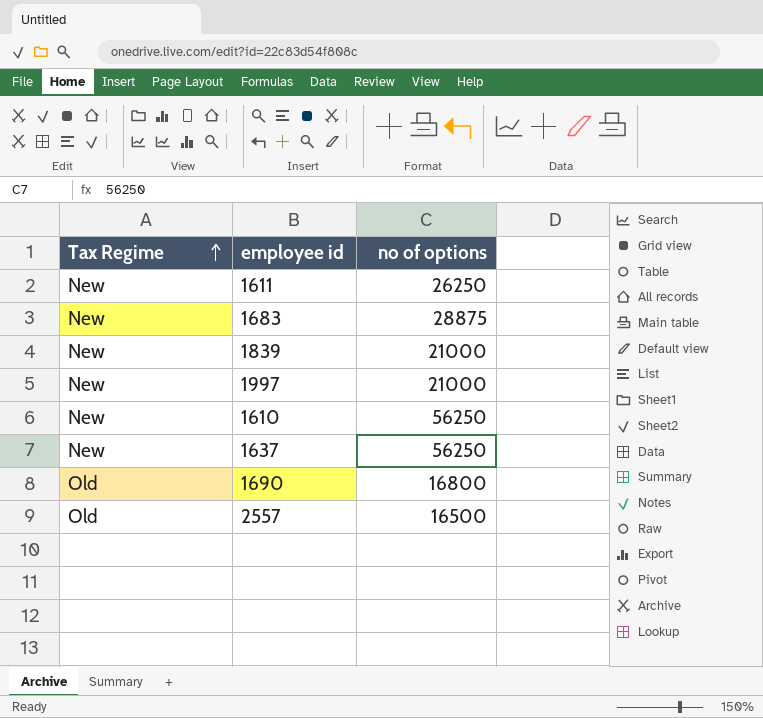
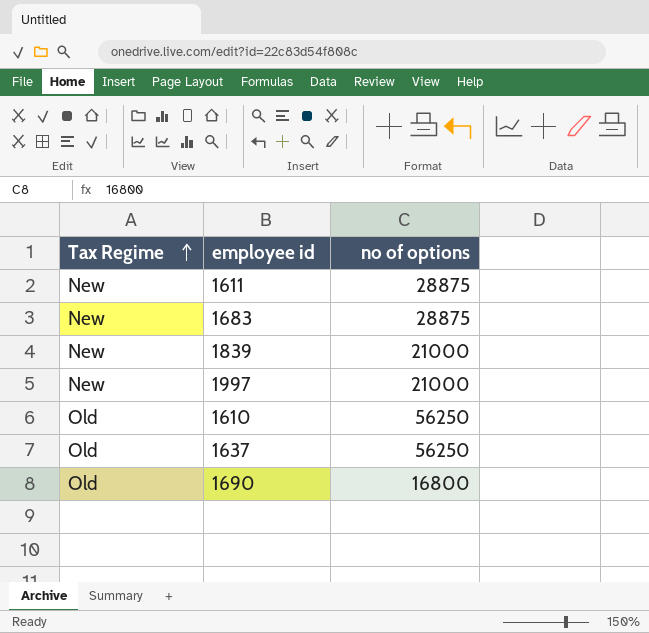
row 2557: Old | 16500 -> none
1611 | no of options: 26250 -> 28875
1610 | Tax Regime: New -> Old
1637 | Tax Regime: New -> Old

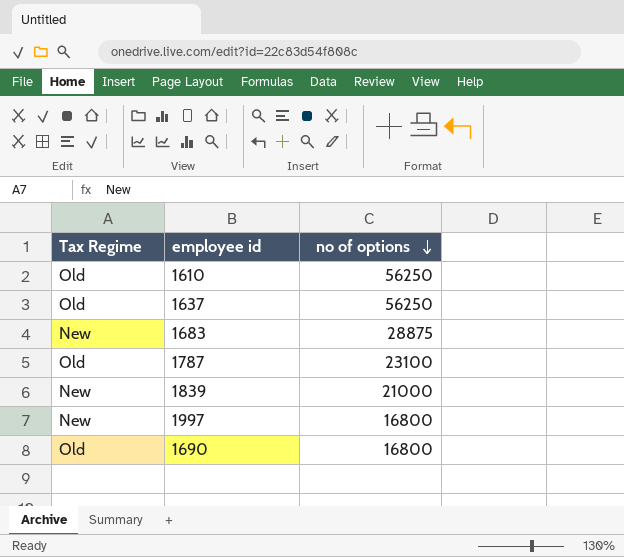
row order: Tax Regime ascending -> no of options descending
row 1611: New | 28875 -> none
row 1787: none -> Old | 23100
1997 | no of options: 21000 -> 16800

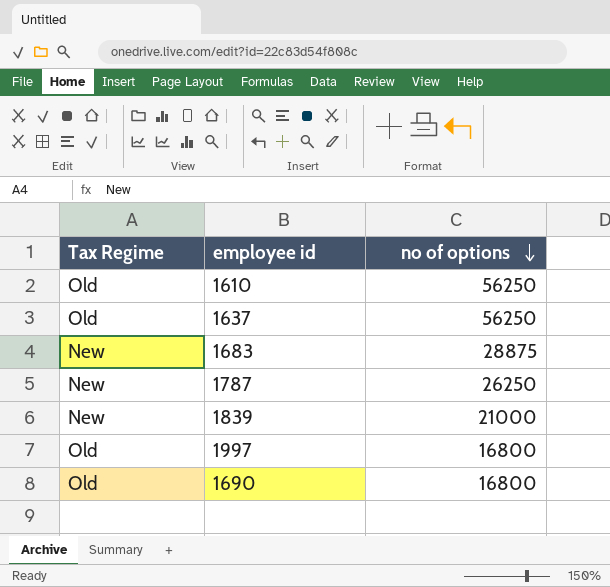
1787 | Tax Regime: Old -> New
1787 | no of options: 23100 -> 26250
1997 | Tax Regime: New -> Old

